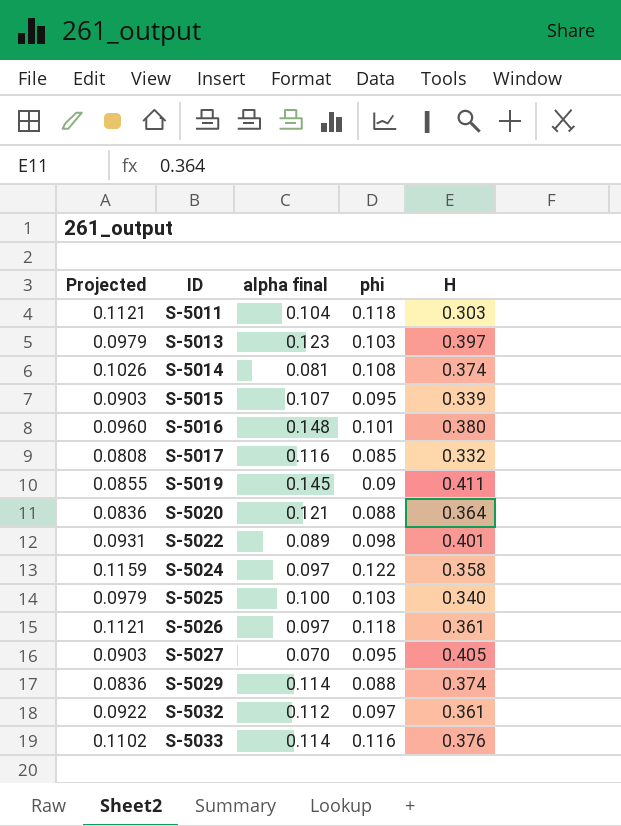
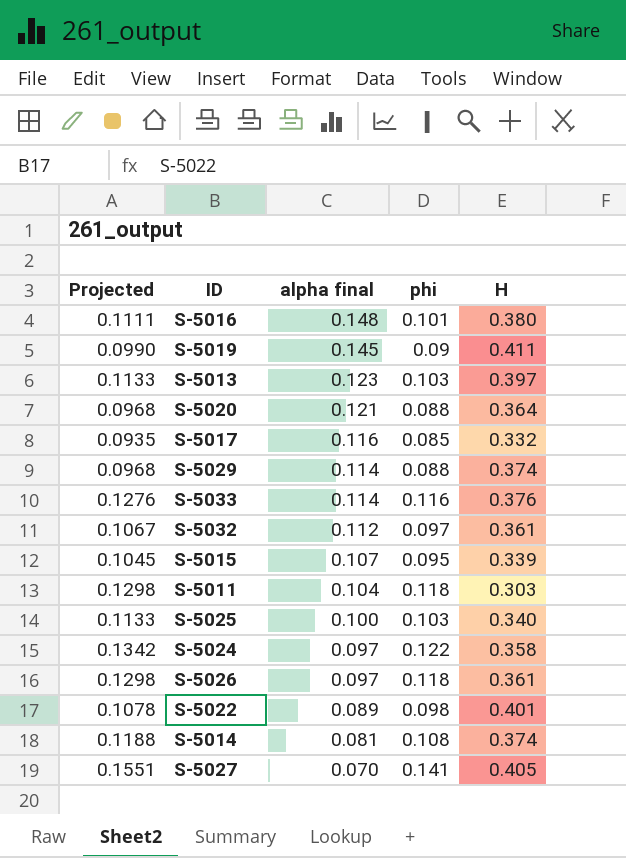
row order: ID ascending -> alpha final descending
column Projected | formula: [phi] * 0.95 -> [phi] * 1.1
S-5027 | phi: 0.095 -> 0.141

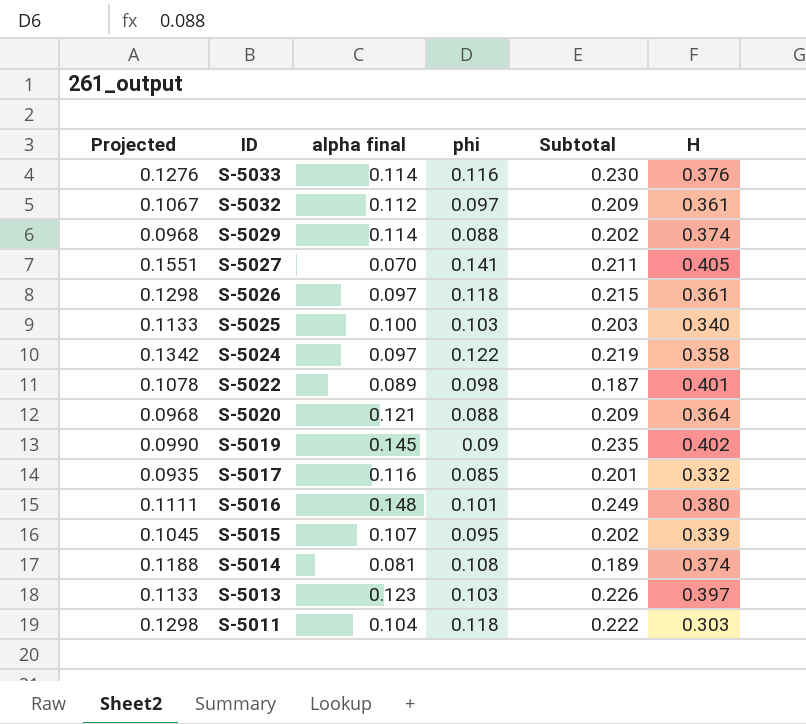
row order: alpha final descending -> ID descending
column Subtotal | formula: none -> [alpha final] + [phi]
S-5019 | H: 0.411 -> 0.402

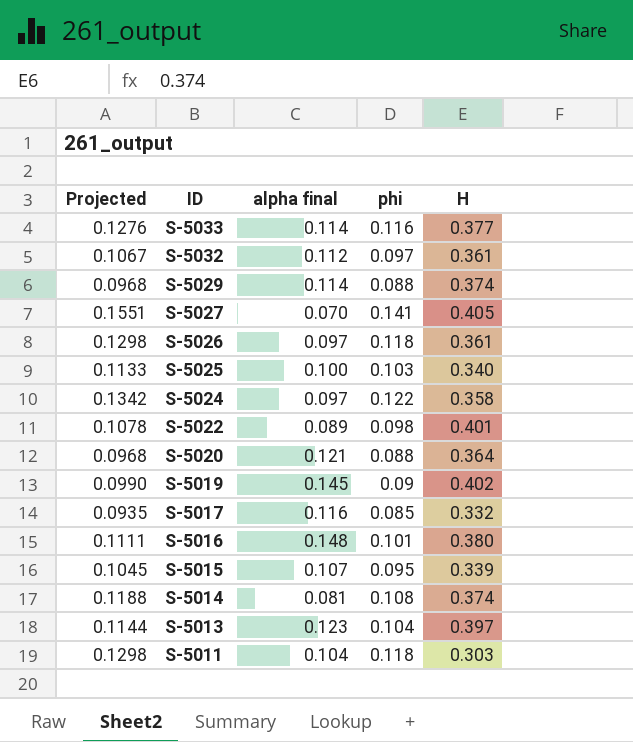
column Subtotal | formula: [alpha final] + [phi] -> none
S-5033 | H: 0.376 -> 0.377
S-5013 | Projected: 0.1133 -> 0.1144
S-5013 | phi: 0.103 -> 0.104

